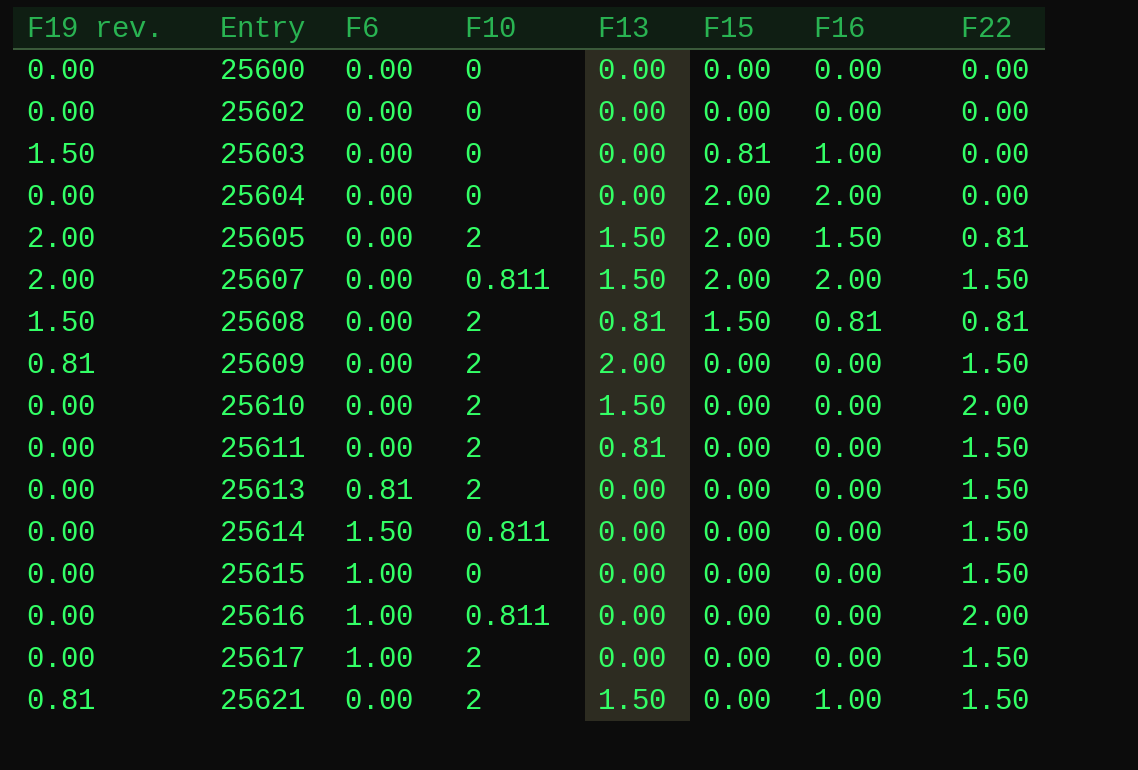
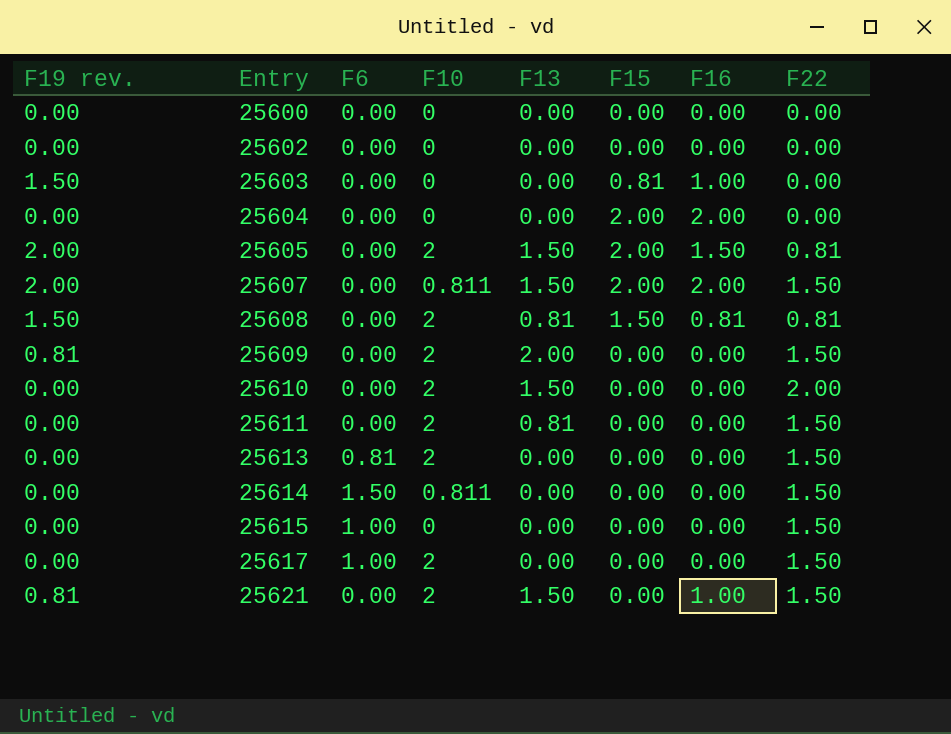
row 25616: 0.00 | 1.00 | 0.811 | 0.00 | 0.00 | 0.00 | 2.00 -> none

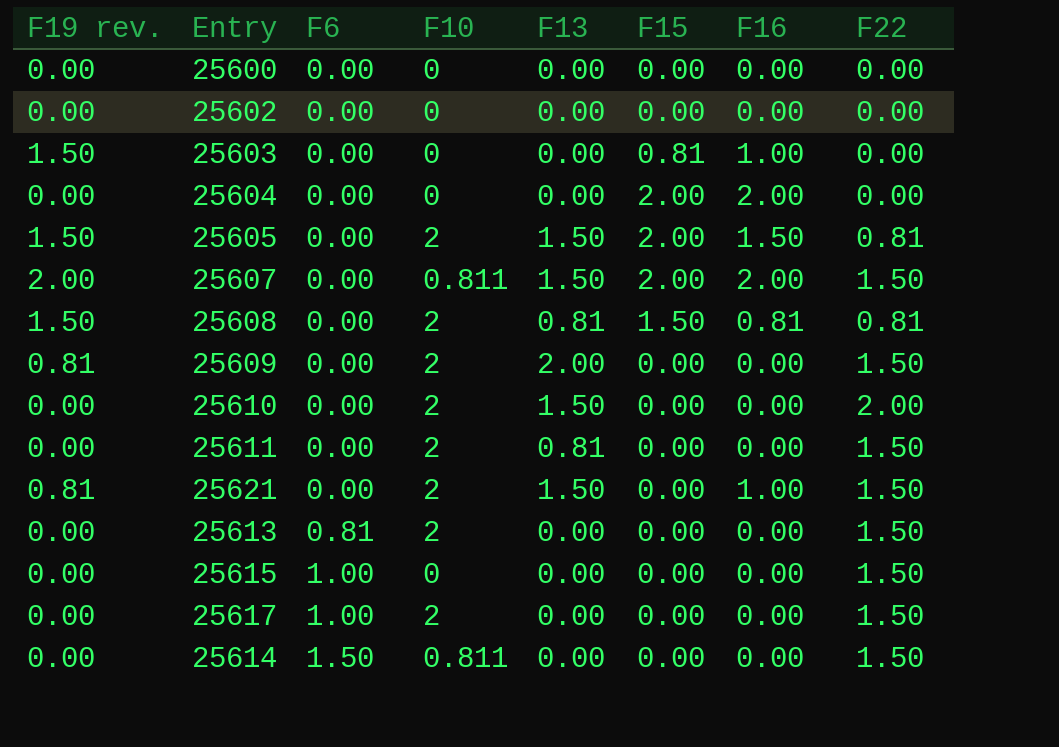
row order: Entry ascending -> F6 ascending
25605 | F19 rev.: 2.00 -> 1.50

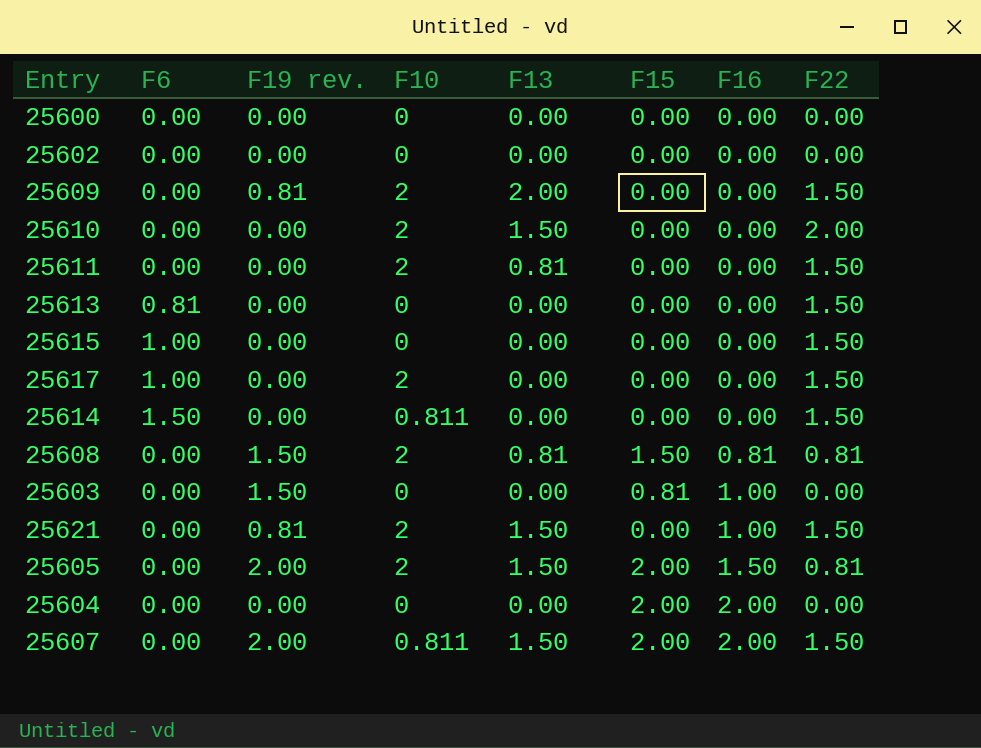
row order: F6 ascending -> F16 ascending
column F19 rev. | position: 1 -> 3
25613 | F10: 2 -> 0
25605 | F19 rev.: 1.50 -> 2.00

